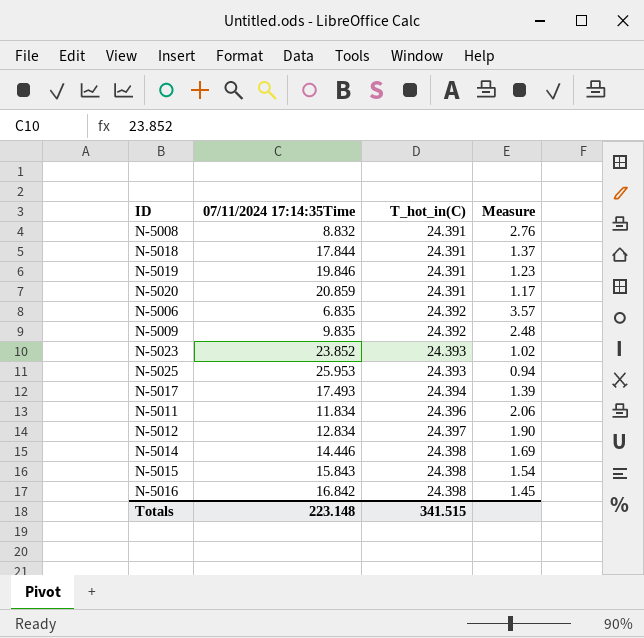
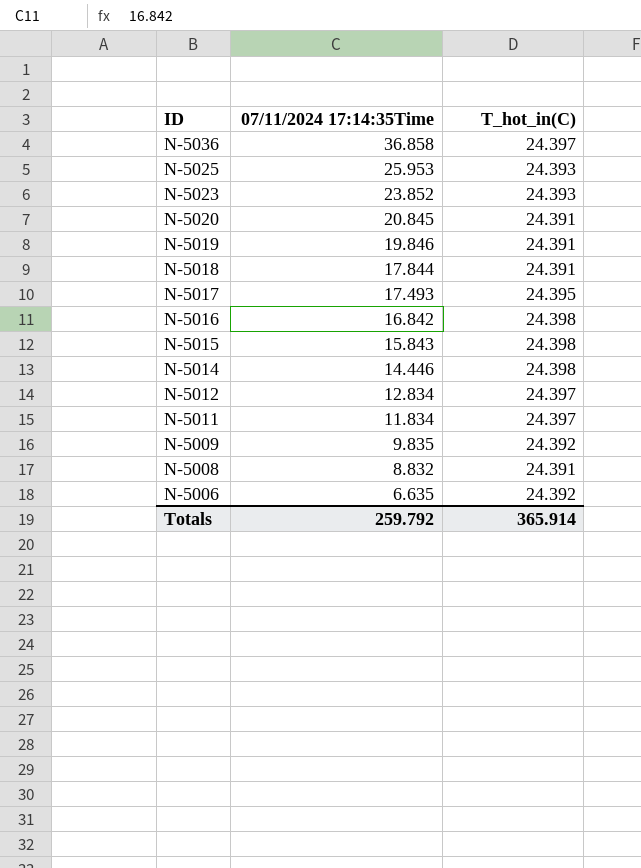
row order: T_hot_in(C) ascending -> ID descending
column Measure | formula: [T_hot_in(C)] / [07/11/2024 17:14:35Time] -> none
row N-5036: none -> 36.858 | 24.397
N-5020 | 07/11/2024 17:14:35Time: 20.859 -> 20.845
N-5017 | T_hot_in(C): 24.394 -> 24.395
N-5011 | T_hot_in(C): 24.396 -> 24.397
N-5006 | 07/11/2024 17:14:35Time: 6.835 -> 6.635
Totals | 07/11/2024 17:14:35Time: 223.148 -> 259.792
Totals | T_hot_in(C): 341.515 -> 365.914

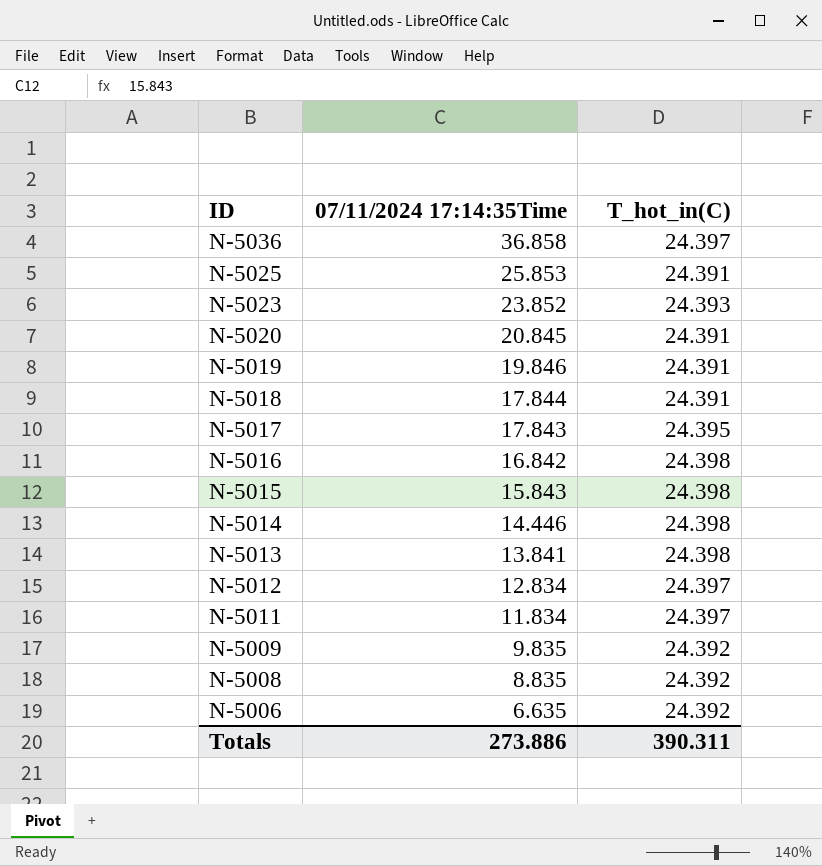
N-5025 | 07/11/2024 17:14:35Time: 25.953 -> 25.853
N-5025 | T_hot_in(C): 24.393 -> 24.391
N-5017 | 07/11/2024 17:14:35Time: 17.493 -> 17.843
row N-5013: none -> 13.841 | 24.398
N-5008 | 07/11/2024 17:14:35Time: 8.832 -> 8.835
N-5008 | T_hot_in(C): 24.391 -> 24.392
Totals | 07/11/2024 17:14:35Time: 259.792 -> 273.886
Totals | T_hot_in(C): 365.914 -> 390.311

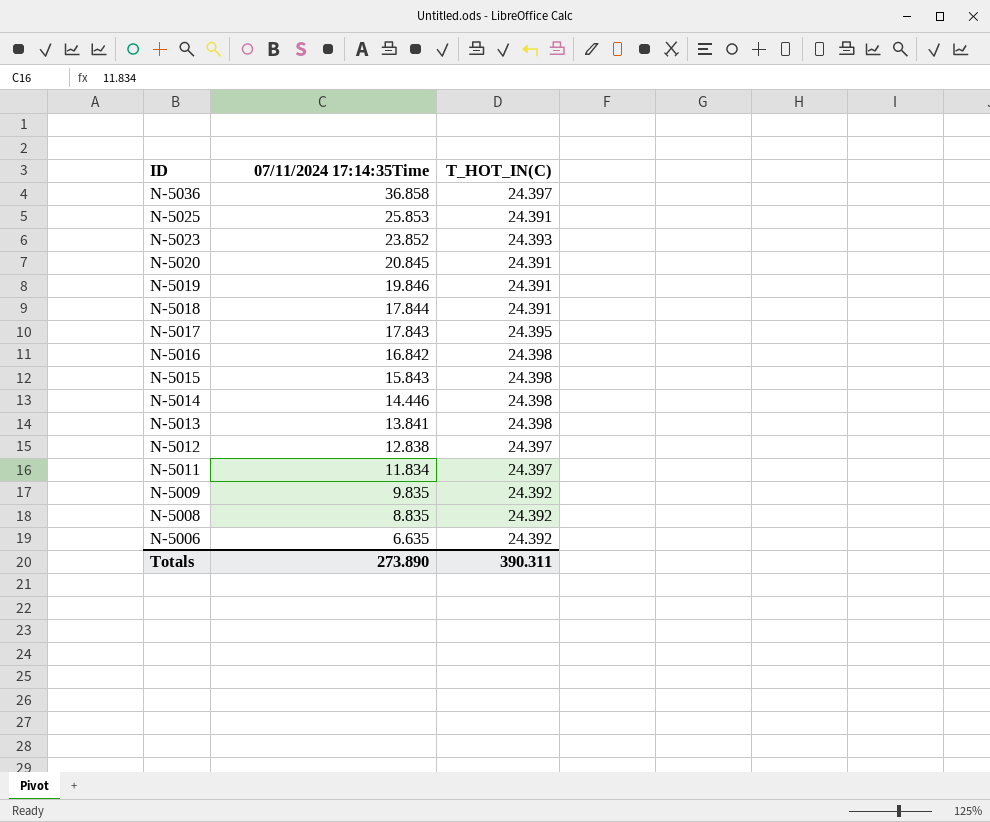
column name: T_hot_in(C) -> T_HOT_IN(C)
N-5012 | 07/11/2024 17:14:35Time: 12.834 -> 12.838
Totals | 07/11/2024 17:14:35Time: 273.886 -> 273.890

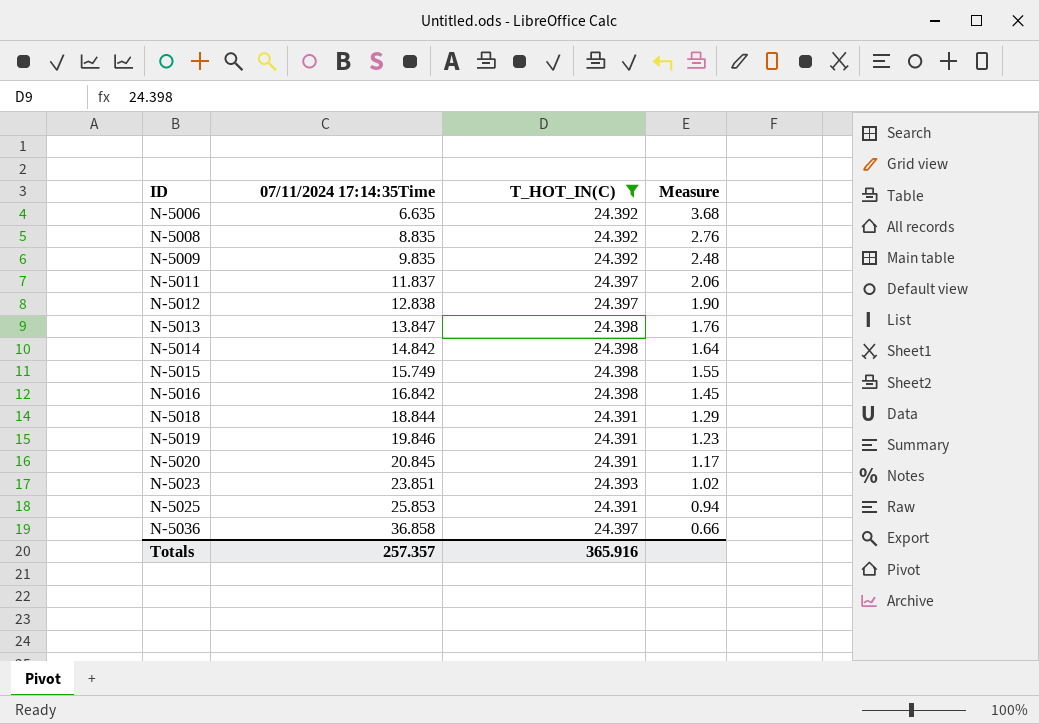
filter: none -> T_HOT_IN(C) != 24.395
row order: ID descending -> ID ascending
column Measure | formula: none -> [T_HOT_IN(C)] / [07/11/2024 17:14:35Time]
N-5011 | 07/11/2024 17:14:35Time: 11.834 -> 11.837
N-5013 | 07/11/2024 17:14:35Time: 13.841 -> 13.847
N-5014 | 07/11/2024 17:14:35Time: 14.446 -> 14.842
N-5015 | 07/11/2024 17:14:35Time: 15.843 -> 15.749
N-5018 | 07/11/2024 17:14:35Time: 17.844 -> 18.844
N-5023 | 07/11/2024 17:14:35Time: 23.852 -> 23.851
Totals | 07/11/2024 17:14:35Time: 273.890 -> 257.357
Totals | T_HOT_IN(C): 390.311 -> 365.916

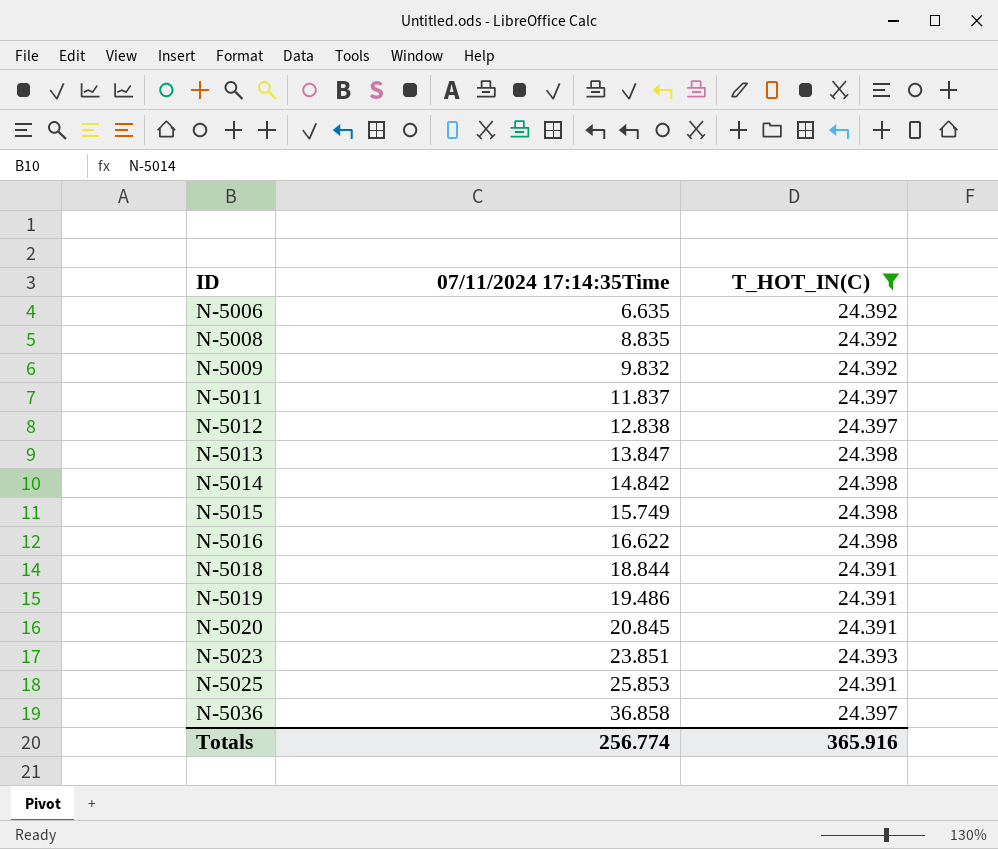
column Measure | formula: [T_HOT_IN(C)] / [07/11/2024 17:14:35Time] -> none
N-5009 | 07/11/2024 17:14:35Time: 9.835 -> 9.832
N-5016 | 07/11/2024 17:14:35Time: 16.842 -> 16.622
N-5019 | 07/11/2024 17:14:35Time: 19.846 -> 19.486
Totals | 07/11/2024 17:14:35Time: 257.357 -> 256.774

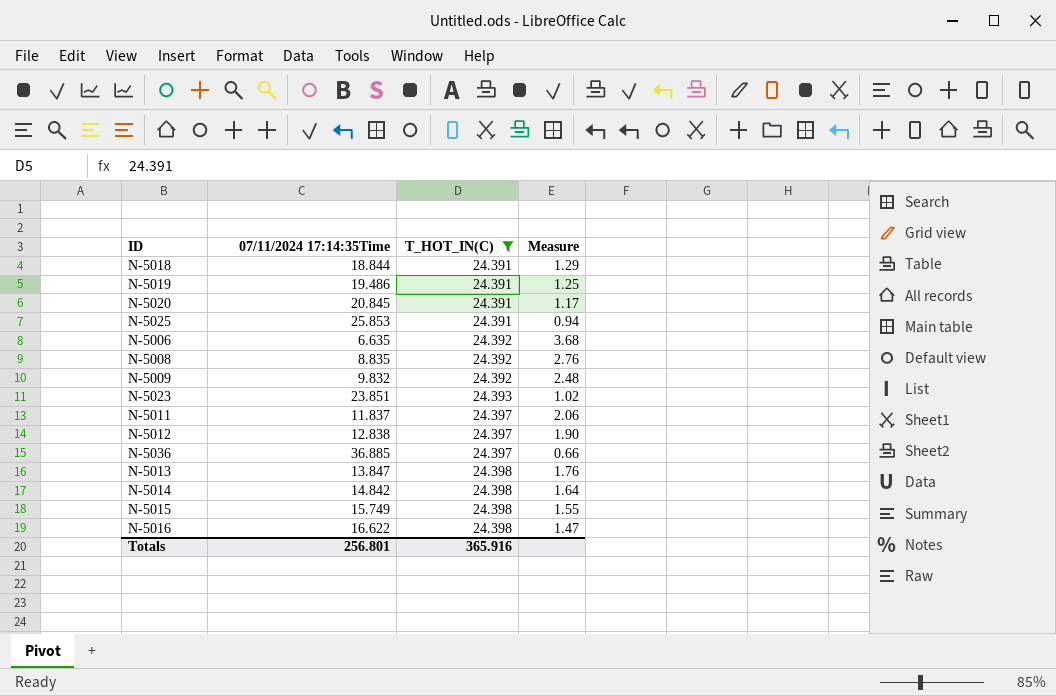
row order: ID ascending -> T_HOT_IN(C) ascending
column Measure | formula: none -> [T_HOT_IN(C)] / [07/11/2024 17:14:35Time]
N-5036 | 07/11/2024 17:14:35Time: 36.858 -> 36.885
Totals | 07/11/2024 17:14:35Time: 256.774 -> 256.801

